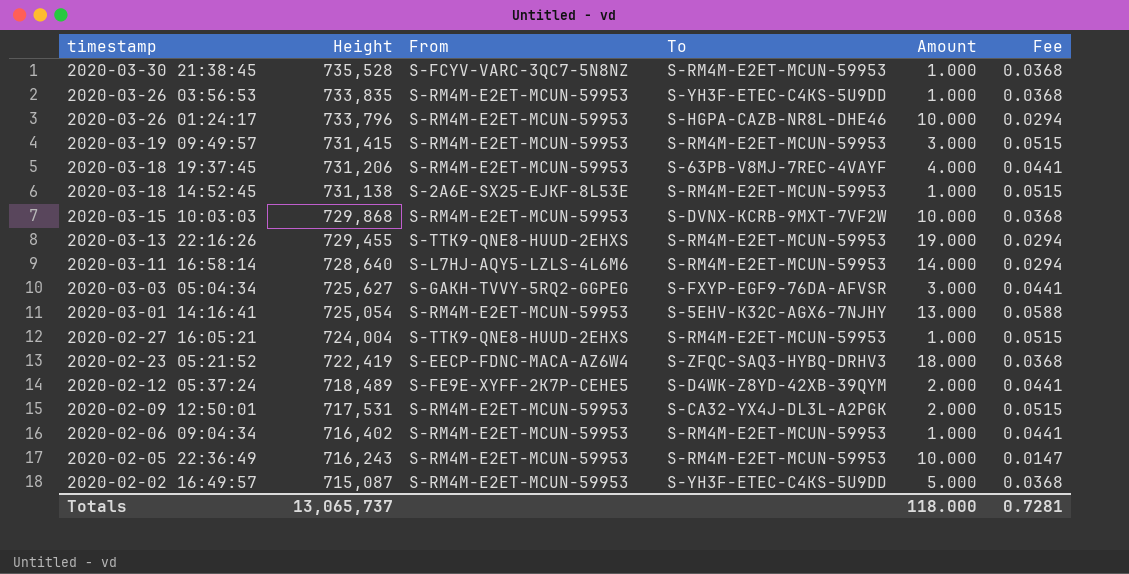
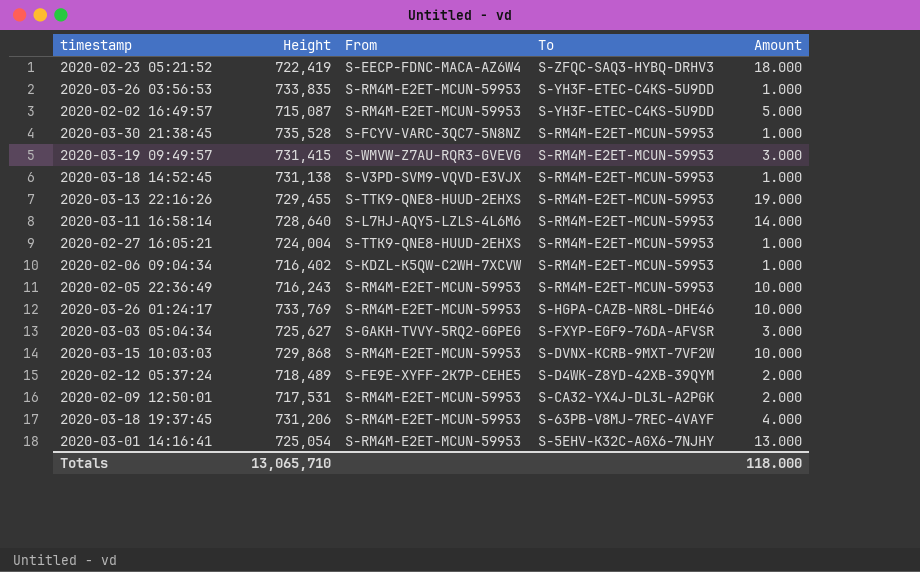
row order: timestamp descending -> To descending
column Fee | position: 6 -> none
2020-03-19 09:49:57 | From: S-RM4M-E2ET-MCUN-59953 -> S-WMVW-Z7AU-RQR3-GVEVG
2020-03-18 14:52:45 | From: S-2A6E-SX25-EJKF-8L53E -> S-V3PD-SVM9-VQVD-E3VJX
2020-02-06 09:04:34 | From: S-RM4M-E2ET-MCUN-59953 -> S-KDZL-K5QW-C2WH-7XCVW
2020-03-26 01:24:17 | Height: 733,796 -> 733,769
Totals | Height: 13,065,737 -> 13,065,710

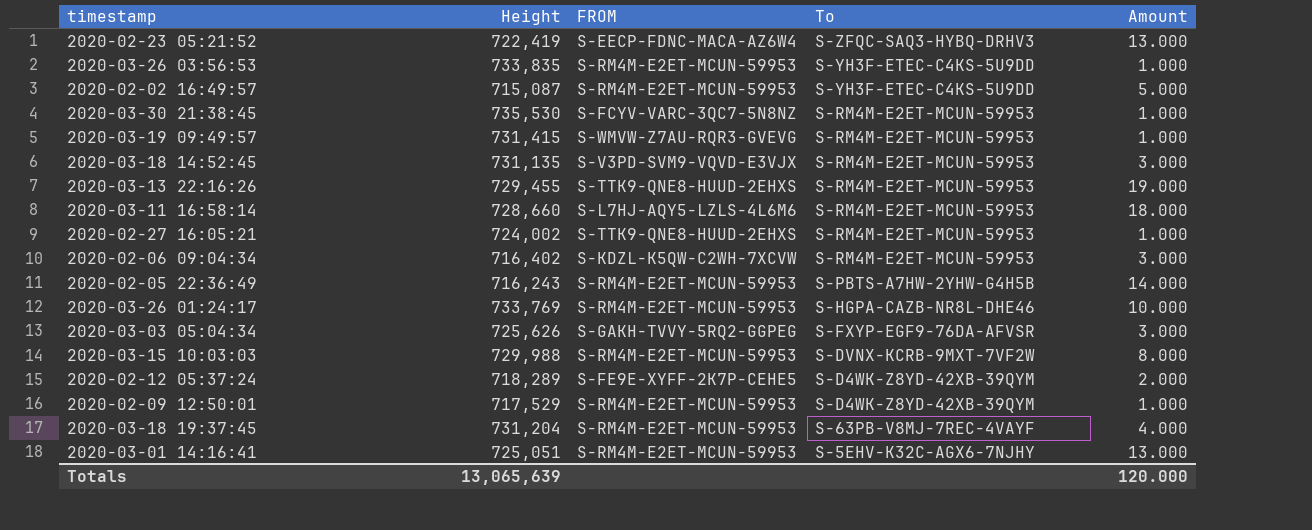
column name: From -> FROM
2020-02-23 05:21:52 | Amount: 18.000 -> 13.000
2020-03-30 21:38:45 | Height: 735,528 -> 735,530
2020-03-19 09:49:57 | Amount: 3.000 -> 1.000
2020-03-18 14:52:45 | Height: 731,138 -> 731,135
2020-03-18 14:52:45 | Amount: 1.000 -> 3.000
2020-03-11 16:58:14 | Height: 728,640 -> 728,660
2020-03-11 16:58:14 | Amount: 14.000 -> 18.000
2020-02-27 16:05:21 | Height: 724,004 -> 724,002
2020-02-06 09:04:34 | Amount: 1.000 -> 3.000
2020-02-05 22:36:49 | To: S-RM4M-E2ET-MCUN-59953 -> S-PBTS-A7HW-2YHW-G4H5B
2020-02-05 22:36:49 | Amount: 10.000 -> 14.000
2020-03-03 05:04:34 | Height: 725,627 -> 725,626
2020-03-15 10:03:03 | Height: 729,868 -> 729,988
2020-03-15 10:03:03 | Amount: 10.000 -> 8.000
2020-02-12 05:37:24 | Height: 718,489 -> 718,289
2020-02-09 12:50:01 | Height: 717,531 -> 717,529
2020-02-09 12:50:01 | To: S-CA32-YX4J-DL3L-A2PGK -> S-D4WK-Z8YD-42XB-39QYM
2020-02-09 12:50:01 | Amount: 2.000 -> 1.000
2020-03-18 19:37:45 | Height: 731,206 -> 731,204
2020-03-01 14:16:41 | Height: 725,054 -> 725,051
Totals | Height: 13,065,710 -> 13,065,639
Totals | Amount: 118.000 -> 120.000

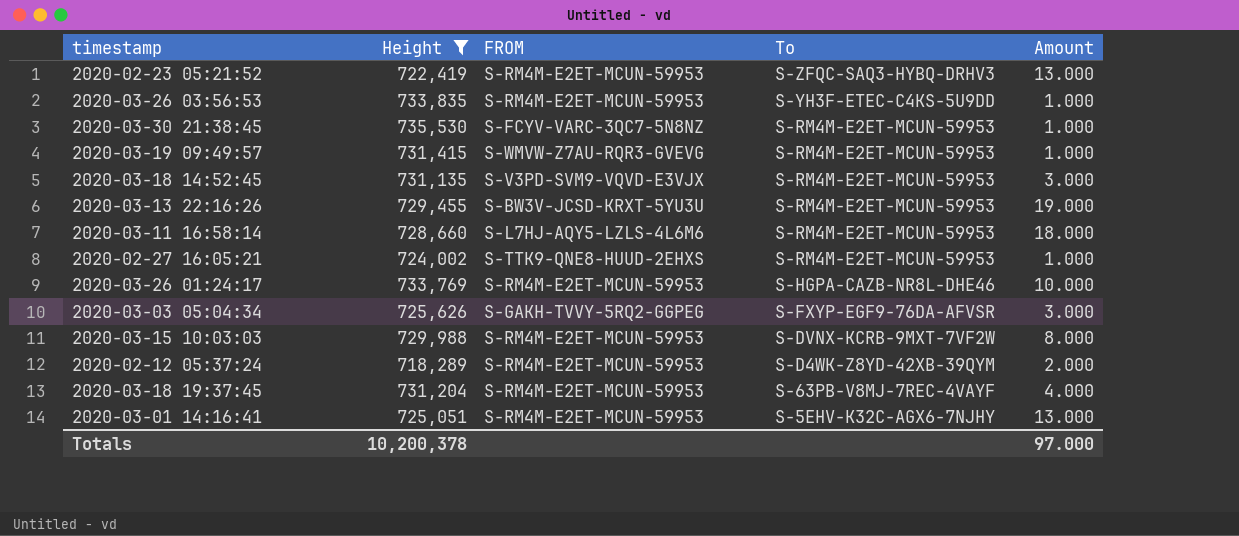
filter: none -> Height >= 718,289
2020-02-23 05:21:52 | FROM: S-EECP-FDNC-MACA-AZ6W4 -> S-RM4M-E2ET-MCUN-59953
2020-03-13 22:16:26 | FROM: S-TTK9-QNE8-HUUD-2EHXS -> S-BW3V-JCSD-KRXT-5YU3U
2020-02-12 05:37:24 | FROM: S-FE9E-XYFF-2K7P-CEHE5 -> S-RM4M-E2ET-MCUN-59953
Totals | Height: 13,065,639 -> 10,200,378
Totals | Amount: 120.000 -> 97.000

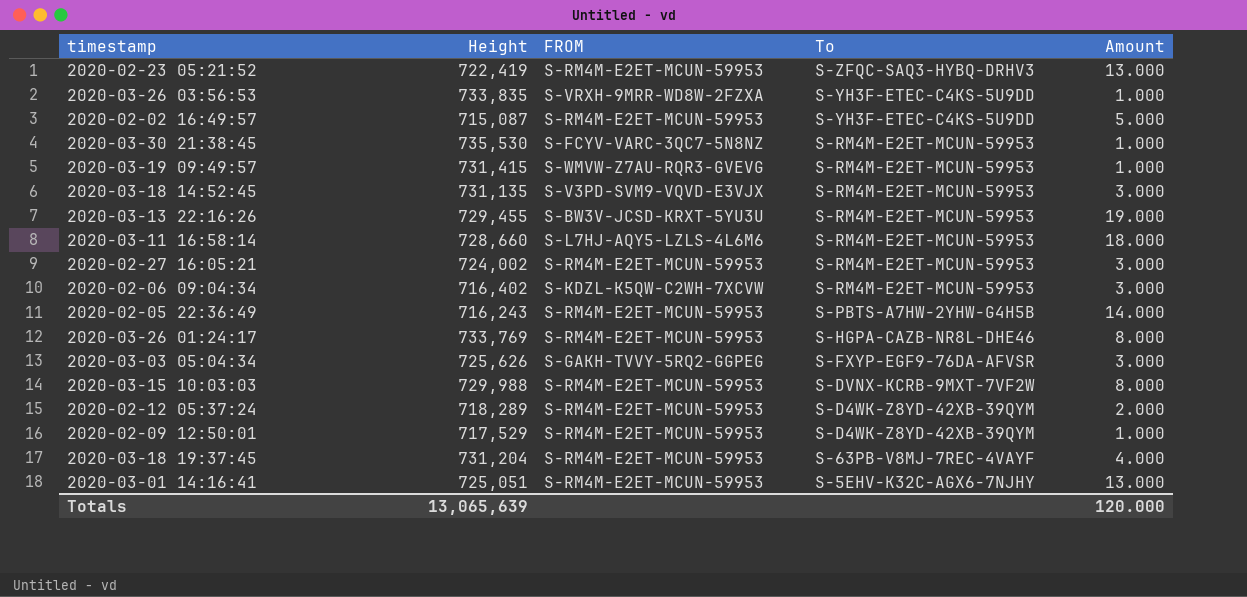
filter: Height >= 718,289 -> none
2020-03-26 03:56:53 | FROM: S-RM4M-E2ET-MCUN-59953 -> S-VRXH-9MRR-WD8W-2FZXA
2020-02-27 16:05:21 | FROM: S-TTK9-QNE8-HUUD-2EHXS -> S-RM4M-E2ET-MCUN-59953
2020-02-27 16:05:21 | Amount: 1.000 -> 3.000
2020-03-26 01:24:17 | Amount: 10.000 -> 8.000
Totals | Height: 10,200,378 -> 13,065,639
Totals | Amount: 97.000 -> 120.000

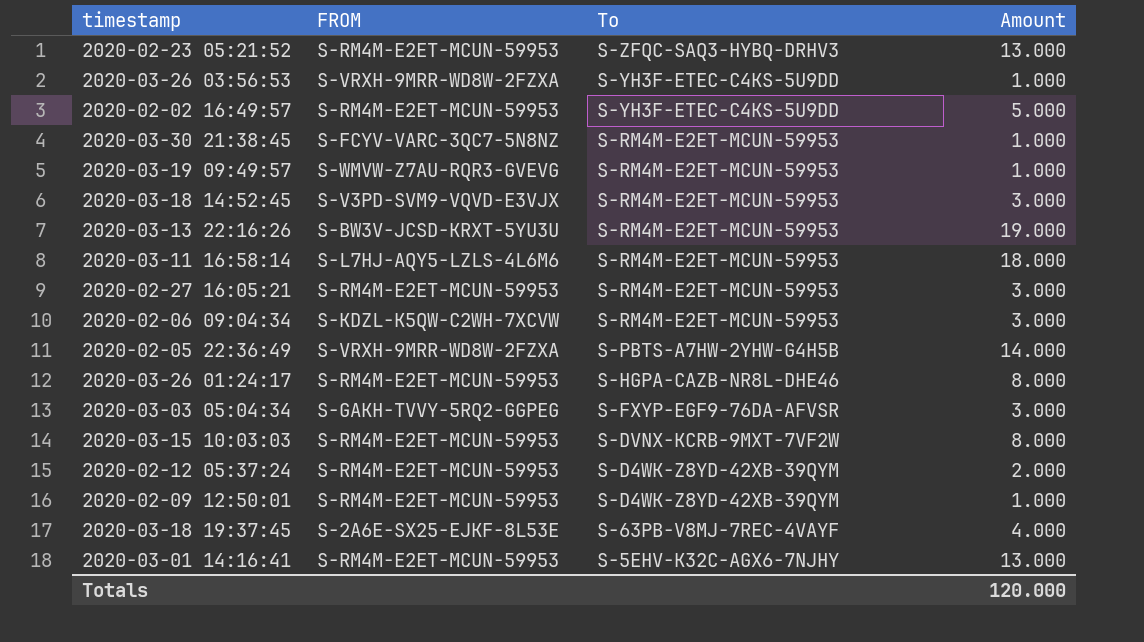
column Height | position: 2 -> none
2020-02-05 22:36:49 | FROM: S-RM4M-E2ET-MCUN-59953 -> S-VRXH-9MRR-WD8W-2FZXA
2020-03-18 19:37:45 | FROM: S-RM4M-E2ET-MCUN-59953 -> S-2A6E-SX25-EJKF-8L53E

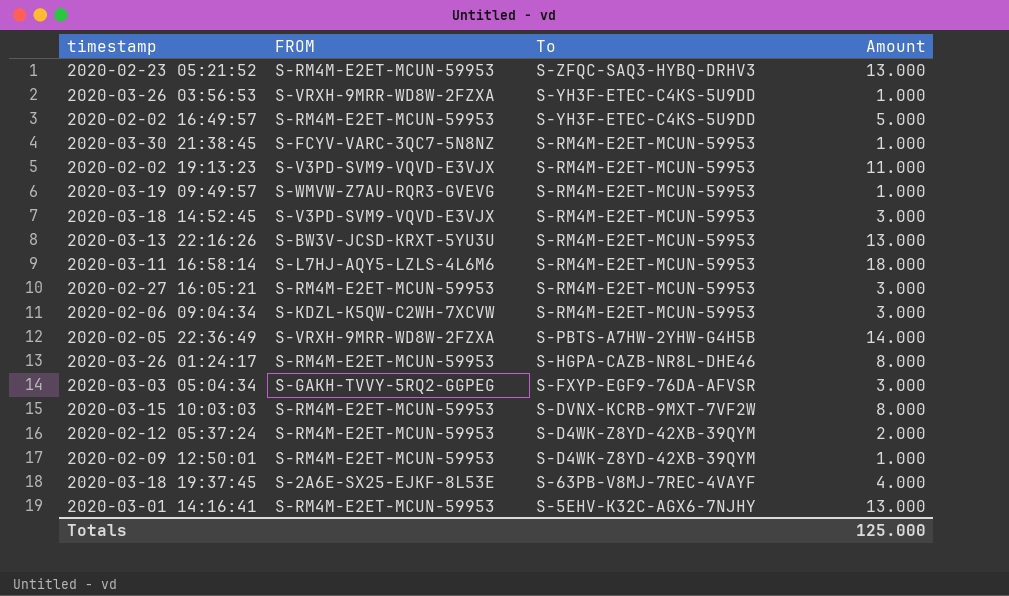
row 2020-02-02 19:13:23: none -> S-V3PD-SVM9-VQVD-E3VJX | S-RM4M-E2ET-MCUN-59953 | 11.000
2020-03-13 22:16:26 | Amount: 19.000 -> 13.000
Totals | Amount: 120.000 -> 125.000

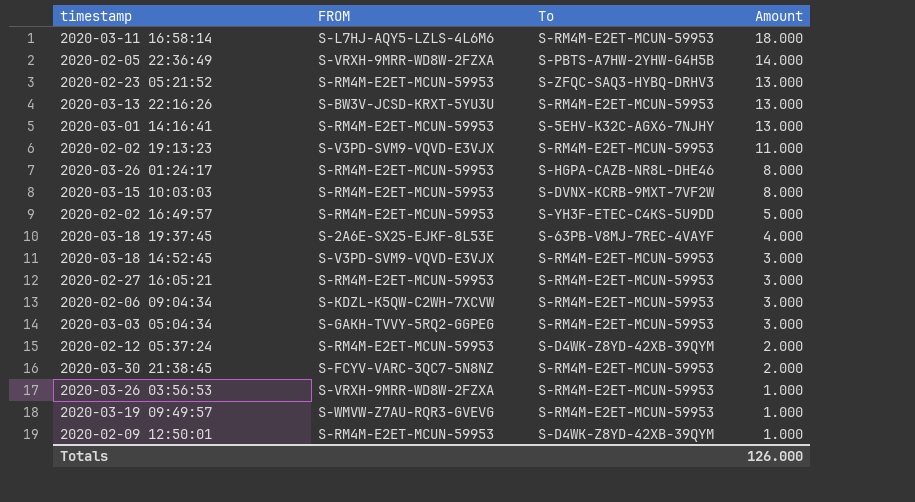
row order: To descending -> Amount descending
2020-03-03 05:04:34 | To: S-FXYP-EGF9-76DA-AFVSR -> S-RM4M-E2ET-MCUN-59953
2020-03-30 21:38:45 | Amount: 1.000 -> 2.000
2020-03-26 03:56:53 | To: S-YH3F-ETEC-C4KS-5U9DD -> S-RM4M-E2ET-MCUN-59953
Totals | Amount: 125.000 -> 126.000

